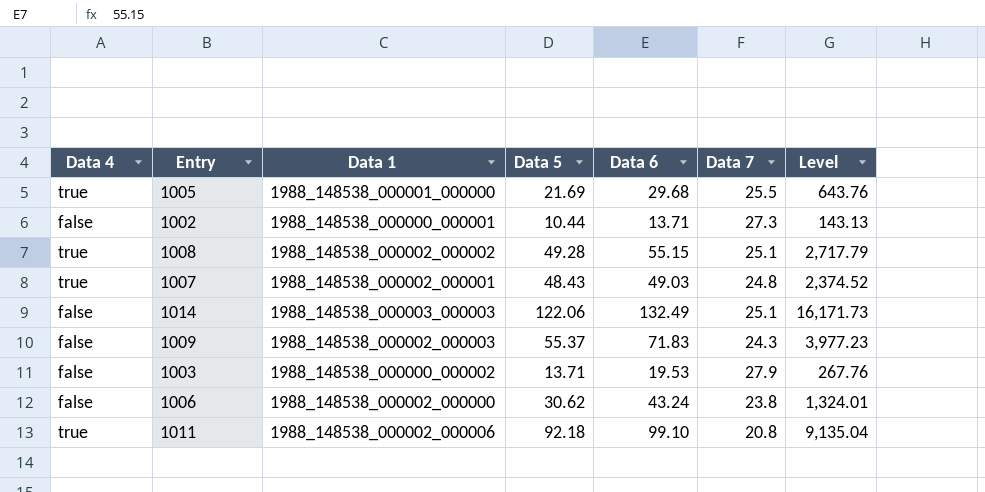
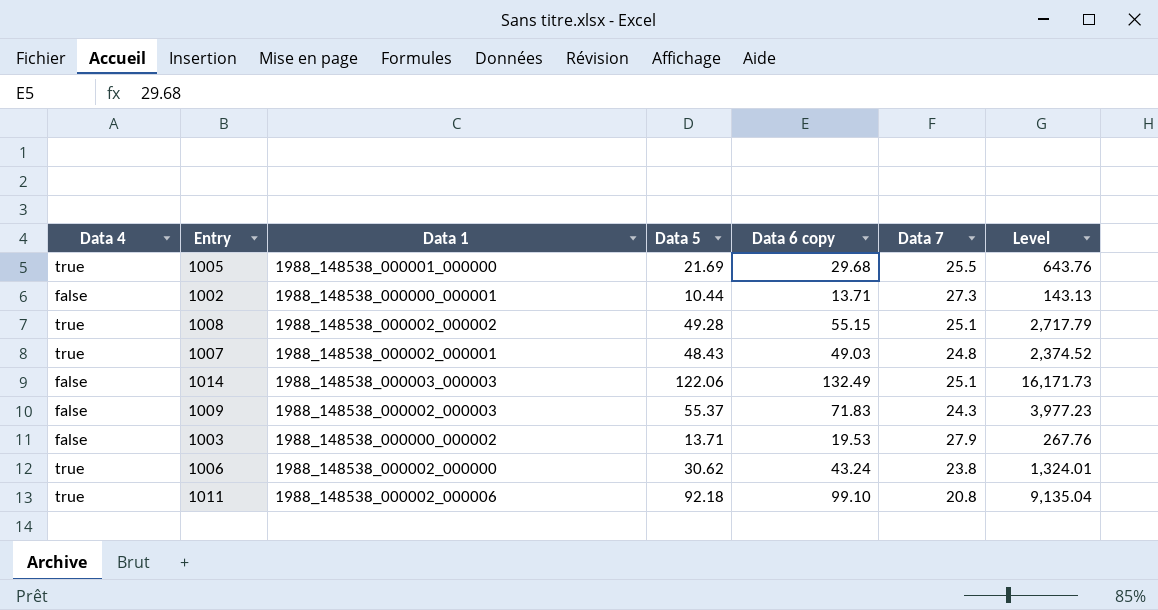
column name: Data 6 -> Data 6 copy
1006 | Data 4: false -> true

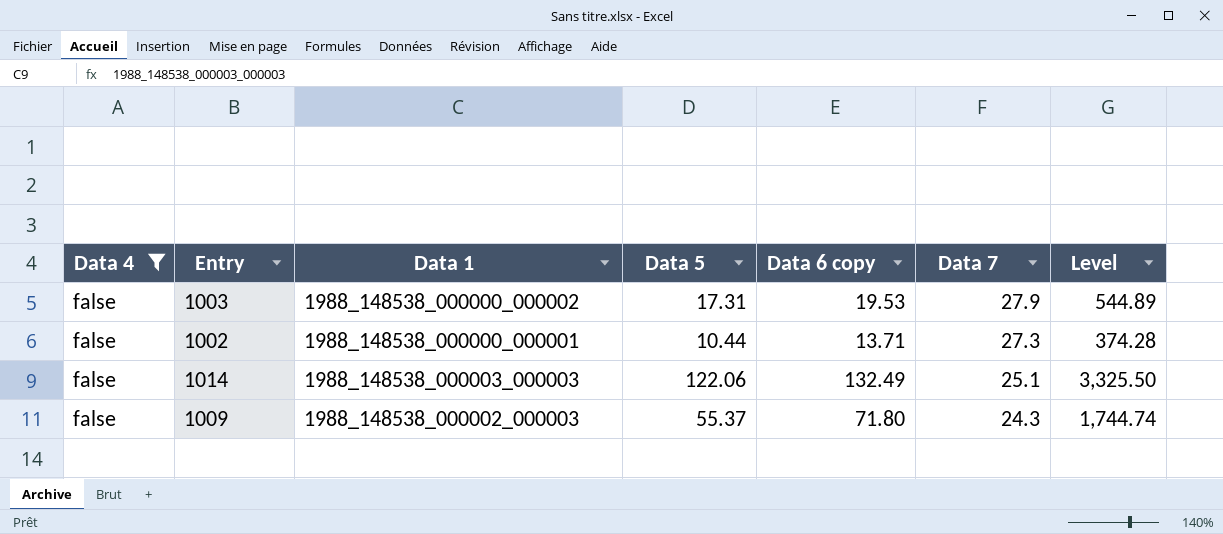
filter: none -> Data 4 = false
row order: none -> Data 7 descending
column Level | formula: [Data 5] * [Data 6 copy] -> [Data 6 copy] * [Data 7]
1003 | Data 5: 13.71 -> 17.31
1009 | Data 6 copy: 71.83 -> 71.80

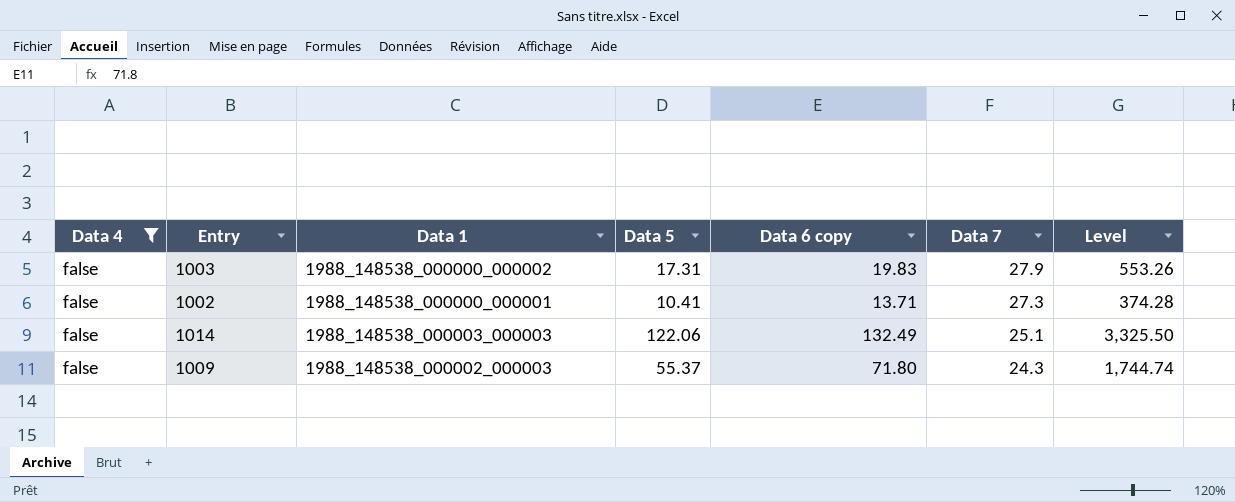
1003 | Data 6 copy: 19.53 -> 19.83
1003 | Level: 544.89 -> 553.26
1002 | Data 5: 10.44 -> 10.41

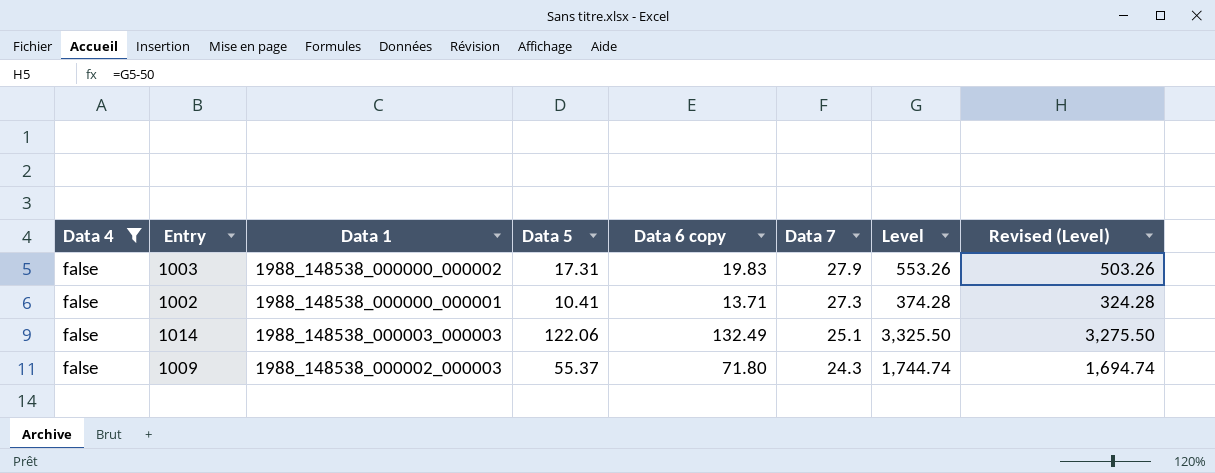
column Revised (Level) | formula: none -> [Level] - 50

